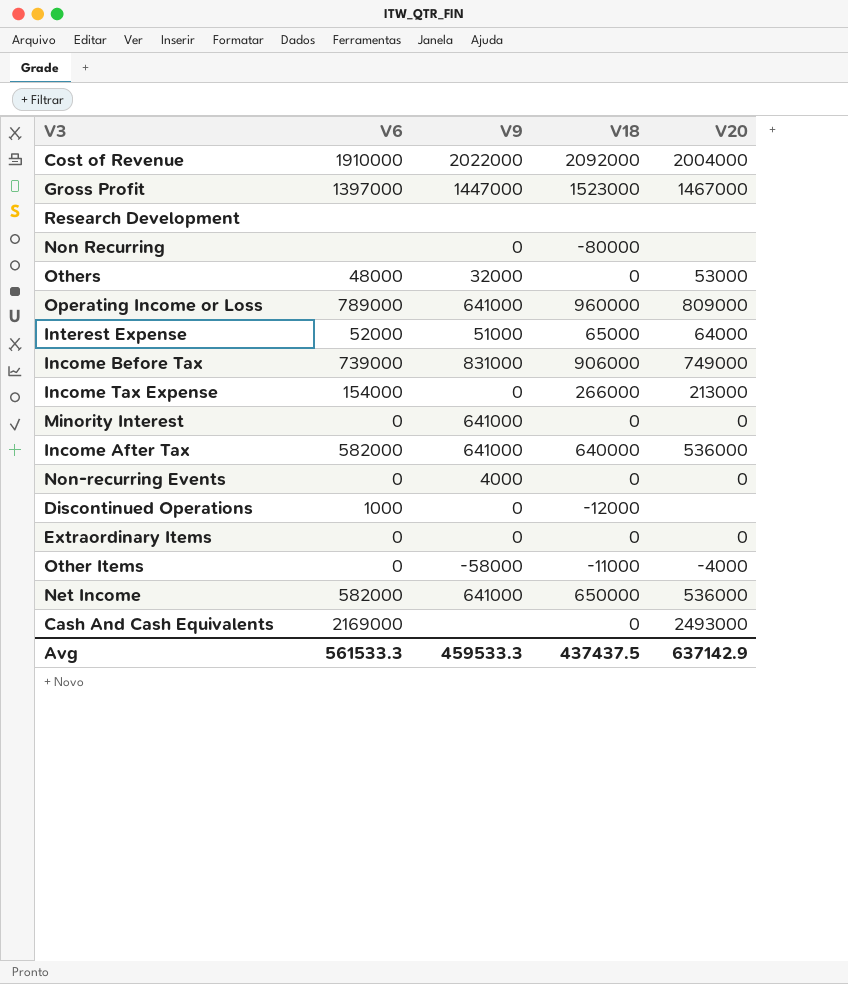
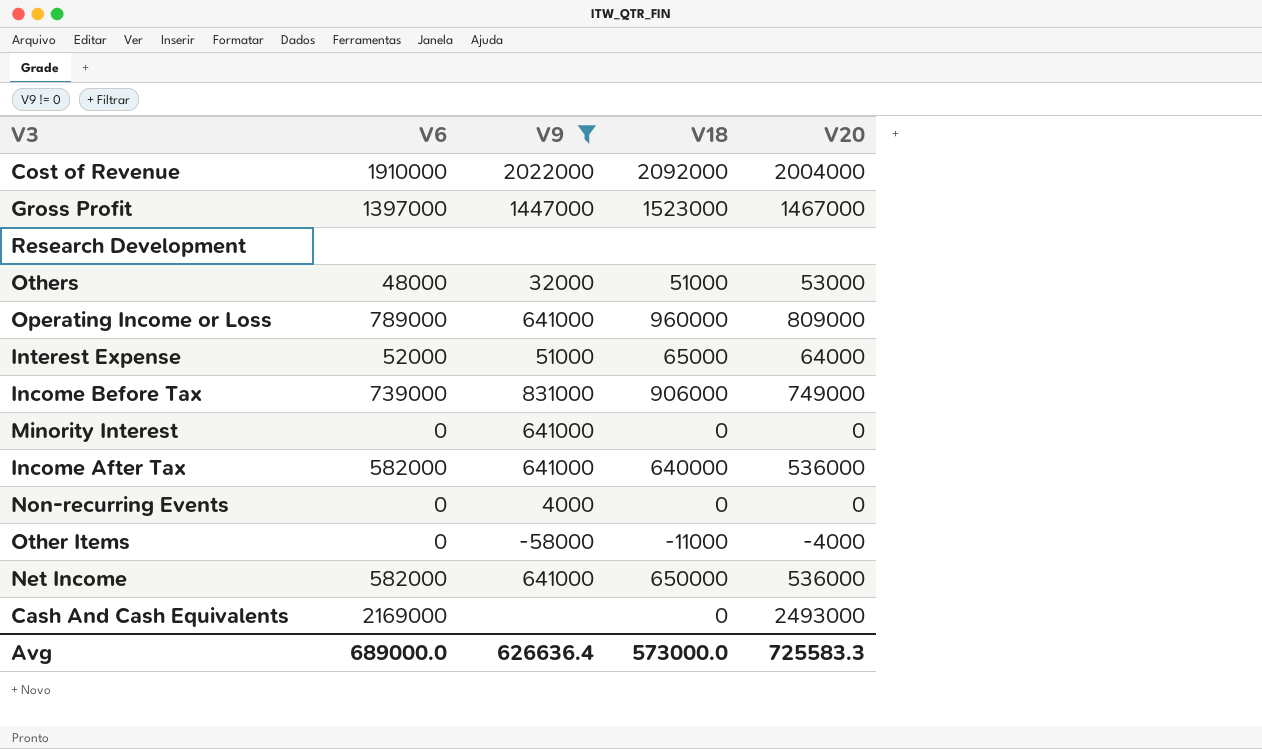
filter: none -> V9 != 0
Others | V18: 0 -> 51000
Avg | V6: 561533.3 -> 689000.0
Avg | V9: 459533.3 -> 626636.4
Avg | V18: 437437.5 -> 573000.0
Avg | V20: 637142.9 -> 725583.3

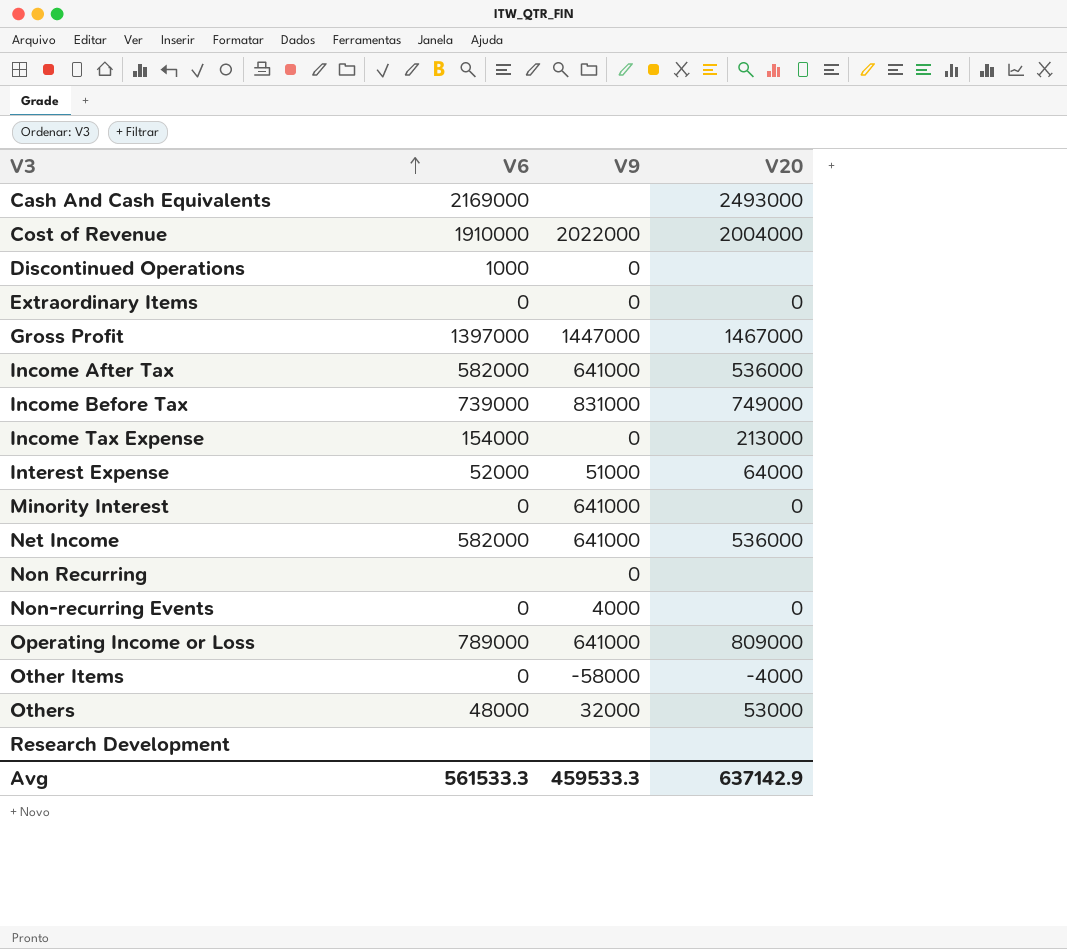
filter: V9 != 0 -> none
row order: none -> V3 ascending
column V18 | position: 4 -> none
Avg | V6: 689000.0 -> 561533.3
Avg | V9: 626636.4 -> 459533.3
Avg | V20: 725583.3 -> 637142.9

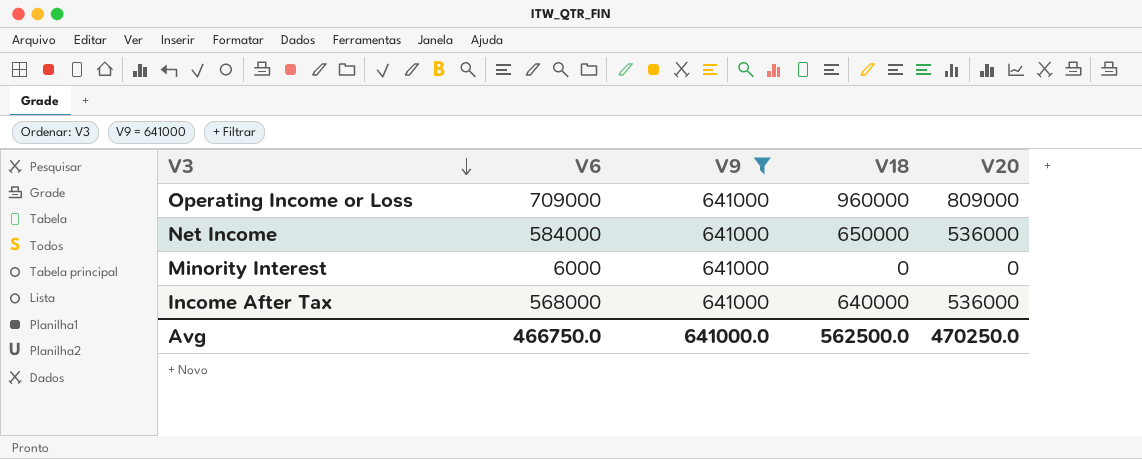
filter: none -> V9 = 641000
row order: V3 ascending -> V3 descending
column V18 | position: none -> 4
Operating Income or Loss | V6: 789000 -> 709000
Net Income | V6: 582000 -> 584000
Minority Interest | V6: 0 -> 6000
Income After Tax | V6: 582000 -> 568000
Avg | V6: 561533.3 -> 466750.0
Avg | V9: 459533.3 -> 641000.0
Avg | V20: 637142.9 -> 470250.0

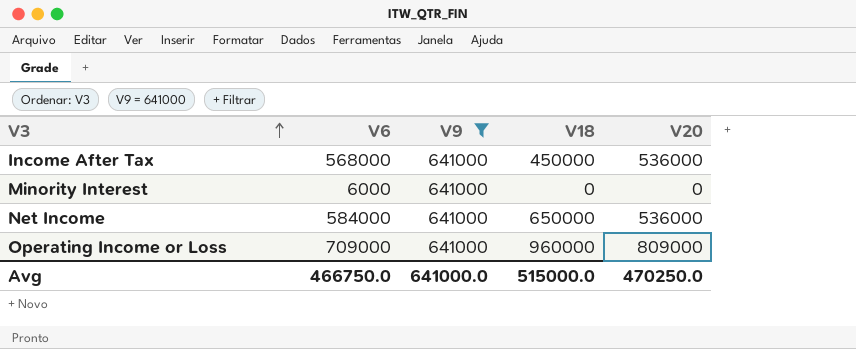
row order: V3 descending -> V3 ascending
Income After Tax | V18: 640000 -> 450000
Avg | V18: 562500.0 -> 515000.0

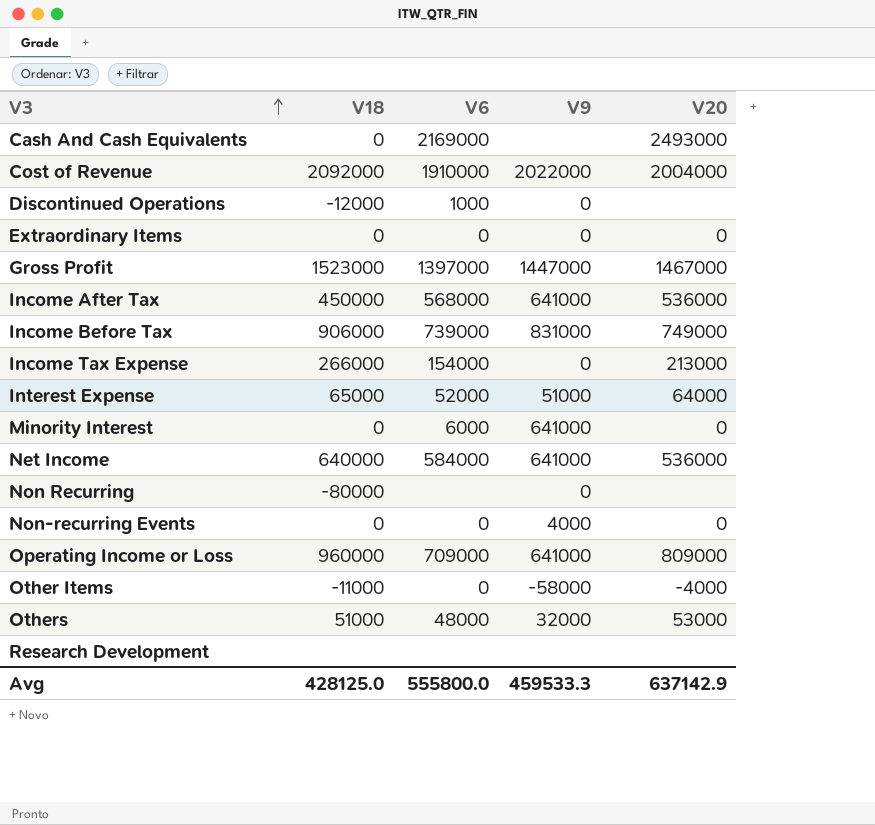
filter: V9 = 641000 -> none
column V18 | position: 4 -> 2
Net Income | V18: 650000 -> 640000
Avg | V18: 515000.0 -> 428125.0
Avg | V6: 466750.0 -> 555800.0
Avg | V9: 641000.0 -> 459533.3
Avg | V20: 470250.0 -> 637142.9

